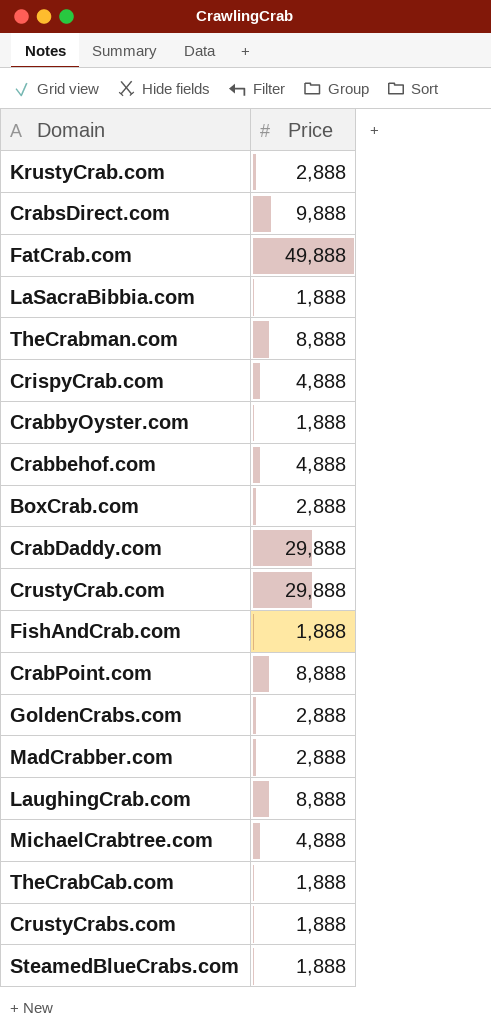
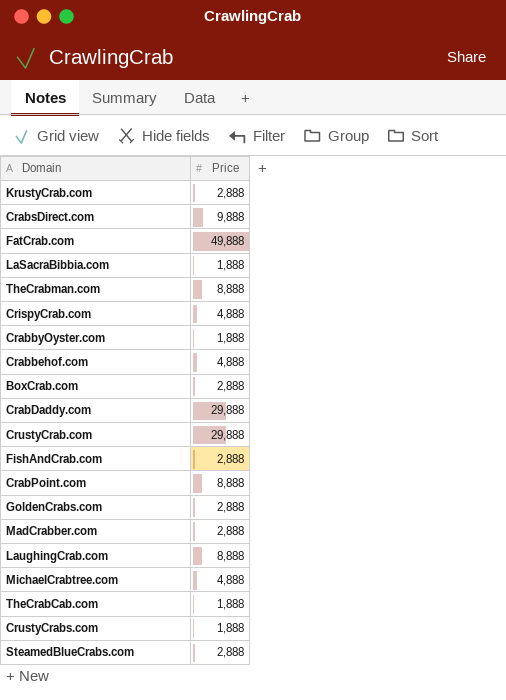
FishAndCrab.com | Price: 1,888 -> 2,888
SteamedBlueCrabs.com | Price: 1,888 -> 2,888

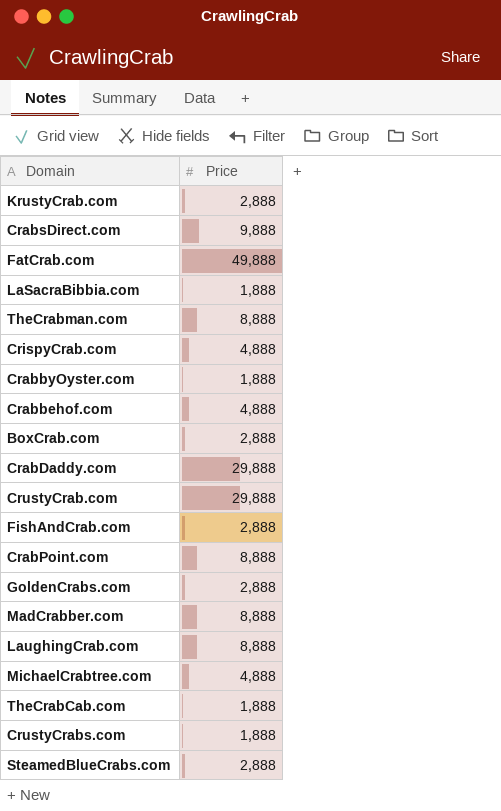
MadCrabber.com | Price: 2,888 -> 8,888

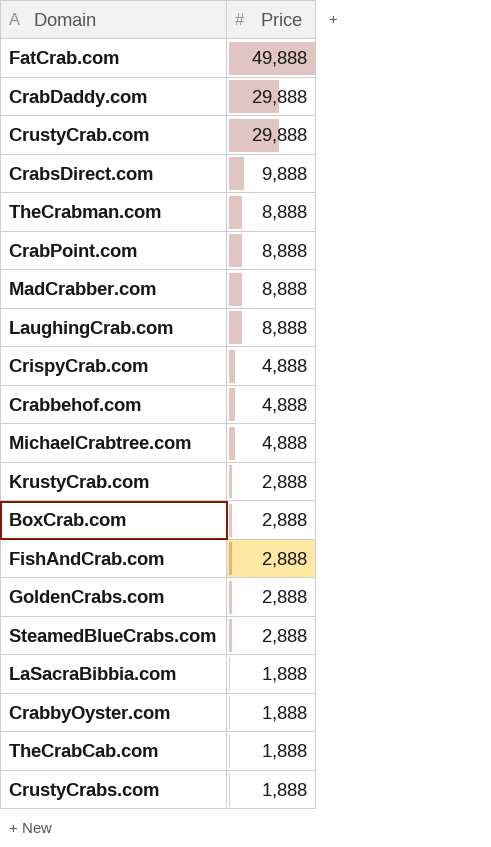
row order: none -> Price descending

